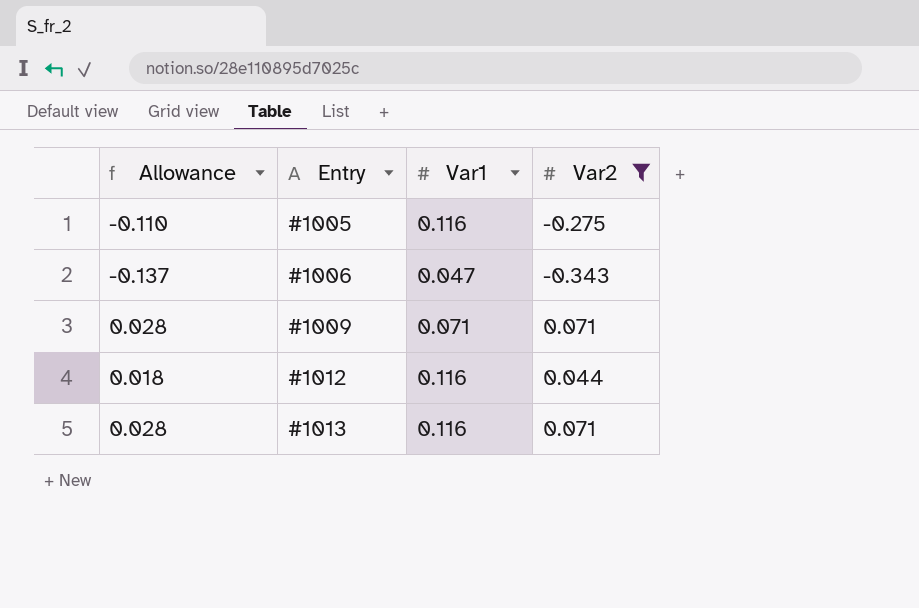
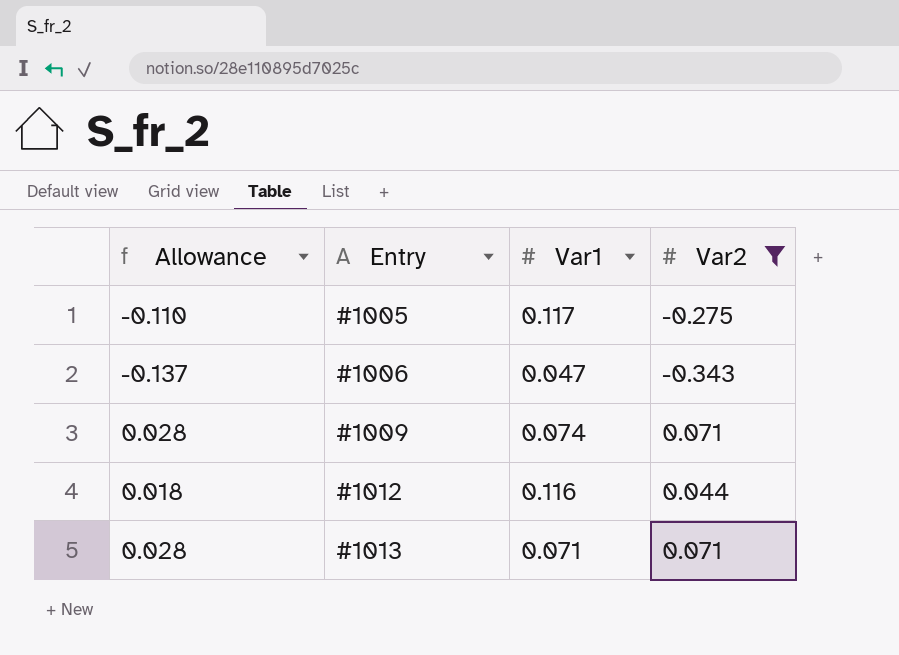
#1005 | Var1: 0.116 -> 0.117
#1009 | Var1: 0.071 -> 0.074
#1013 | Var1: 0.116 -> 0.071

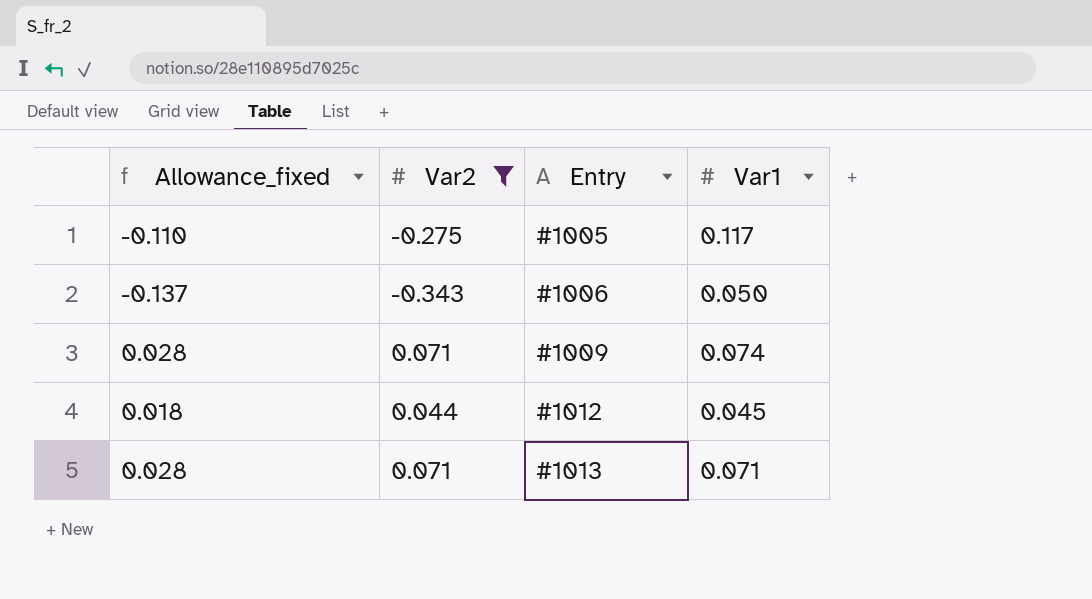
column name: Allowance -> Allowance_fixed
column Var2 | position: 4 -> 2
#1006 | Var1: 0.047 -> 0.050
#1012 | Var1: 0.116 -> 0.045

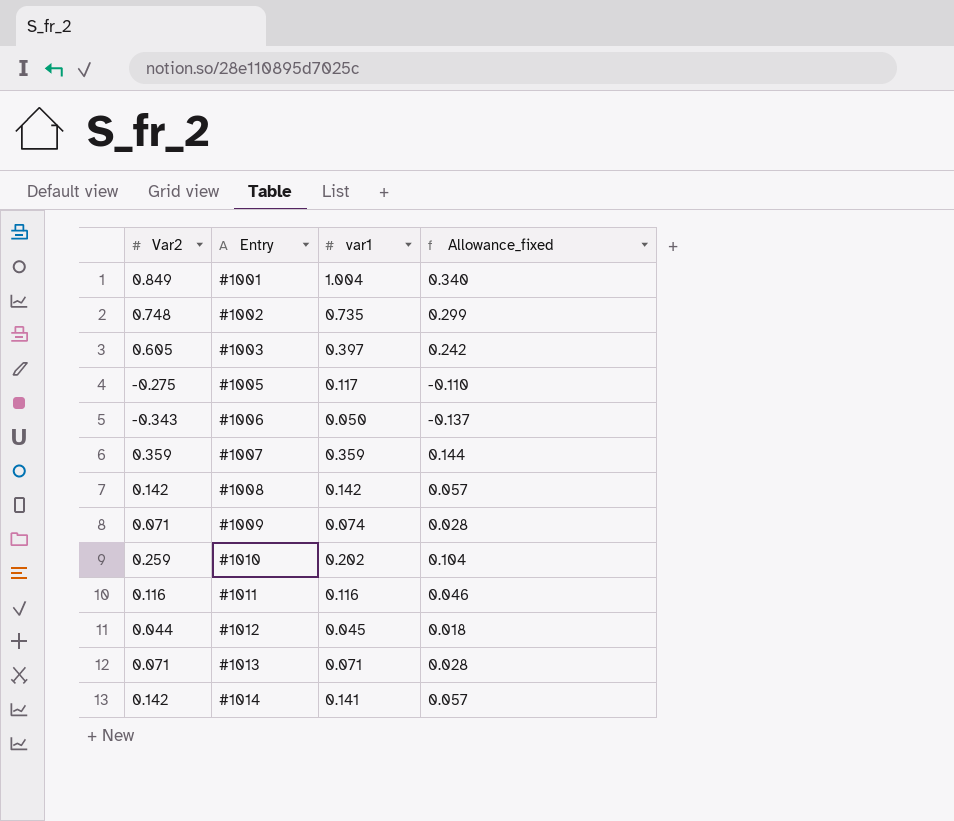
filter: Var2 <= 0.071 -> none
column name: Var1 -> var1
column Allowance_fixed | position: 1 -> 4

